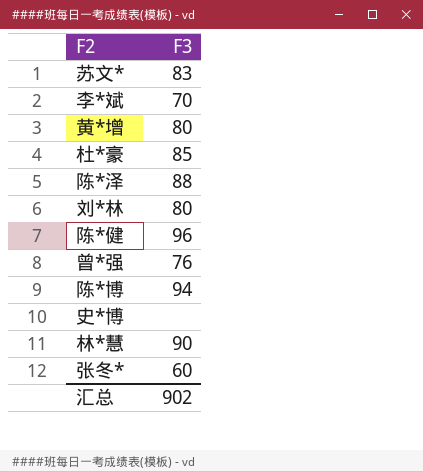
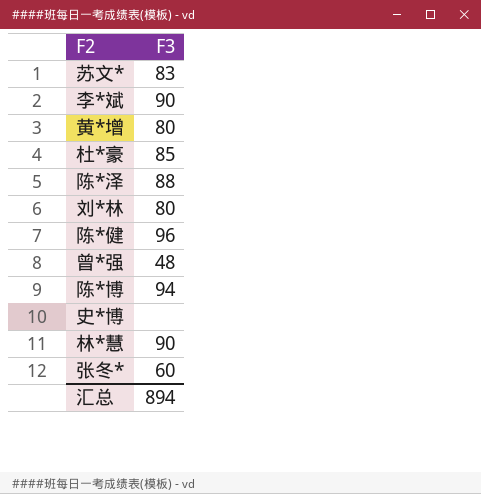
李*斌 | F3: 70 -> 90
曾*强 | F3: 76 -> 48
汇总 | F3: 902 -> 894

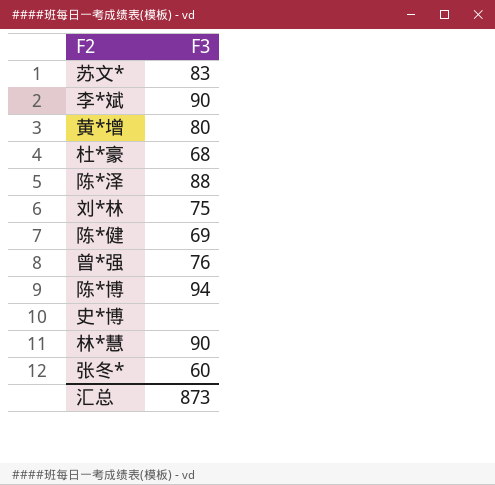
杜*豪 | F3: 85 -> 68
刘*林 | F3: 80 -> 75
陈*健 | F3: 96 -> 69
曾*强 | F3: 48 -> 76
汇总 | F3: 894 -> 873

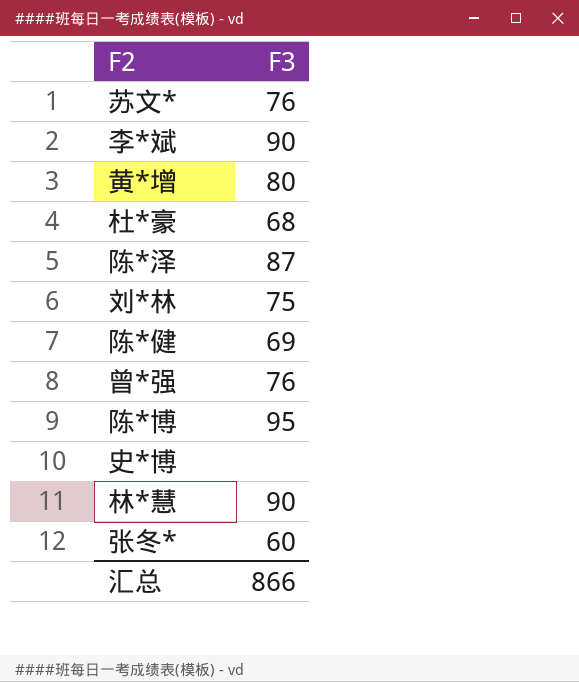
苏文* | F3: 83 -> 76
陈*泽 | F3: 88 -> 87
陈*博 | F3: 94 -> 95
汇总 | F3: 873 -> 866

